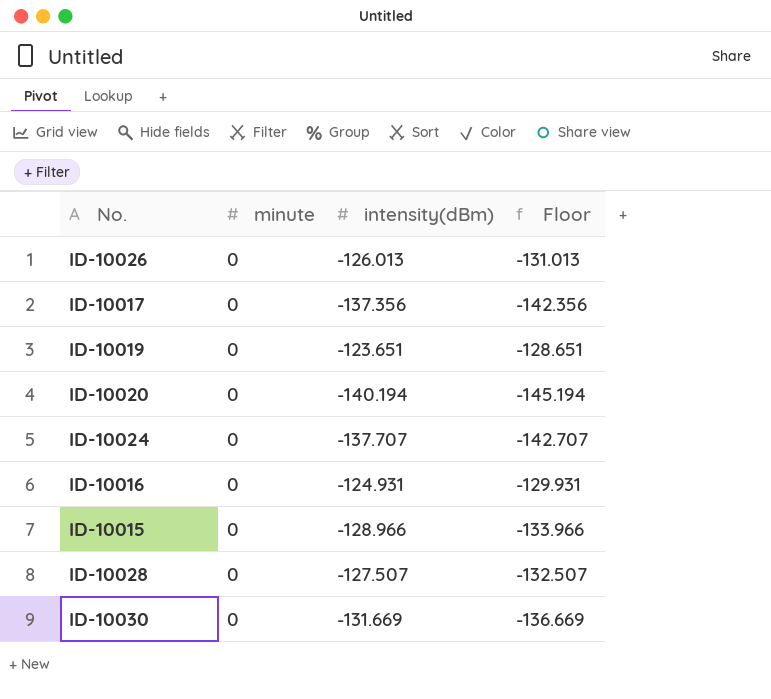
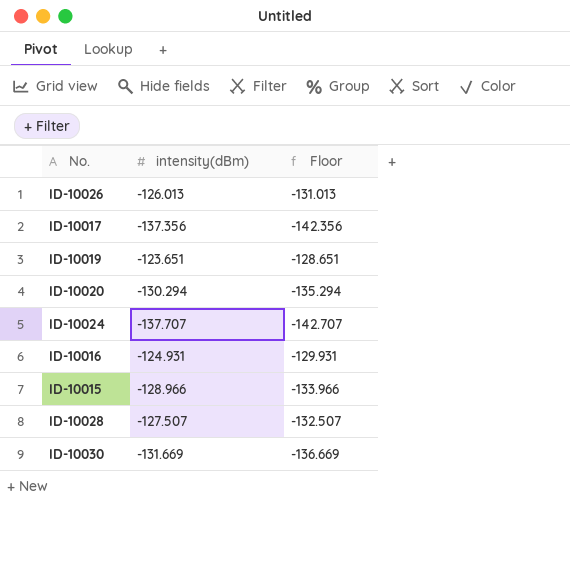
column minute | position: 2 -> none
ID-10020 | intensity(dBm): -140.194 -> -130.294
ID-10020 | Floor: -145.194 -> -135.294

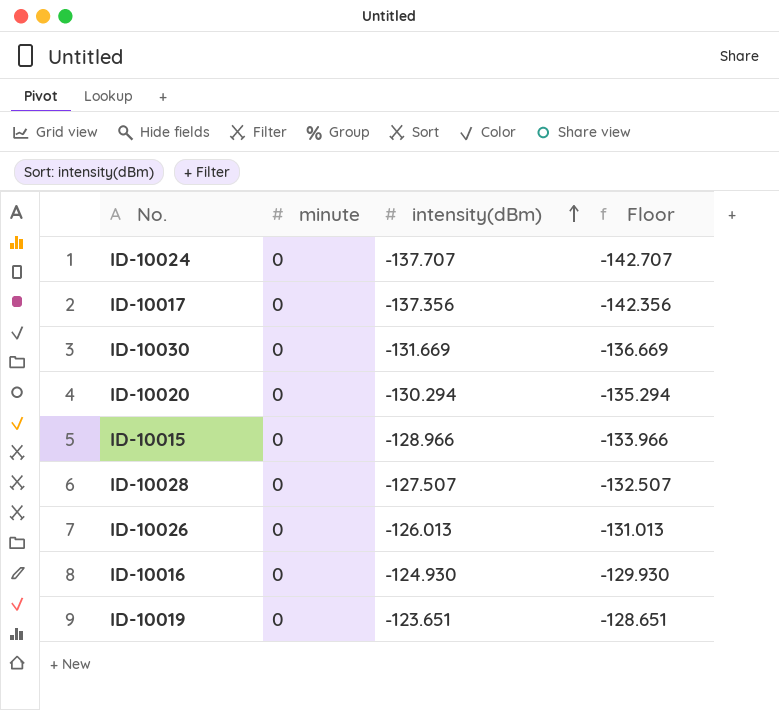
row order: none -> intensity(dBm) ascending
column minute | position: none -> 2
ID-10016 | intensity(dBm): -124.931 -> -124.930
ID-10016 | Floor: -129.931 -> -129.930

